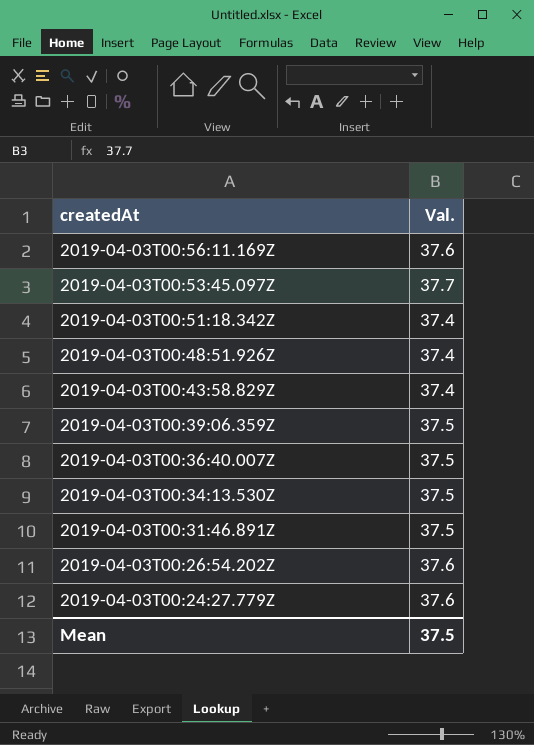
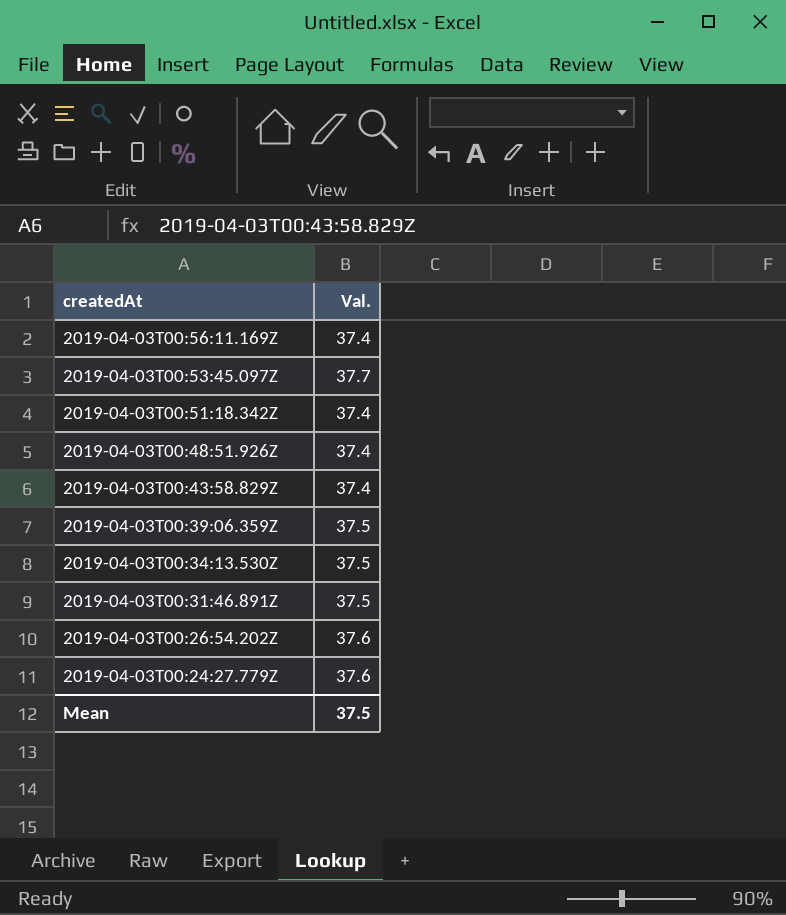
row 2019-04-03T00:36:40.007Z: 37.5 -> none
2019-04-03T00:56:11.169Z | Val.: 37.6 -> 37.4

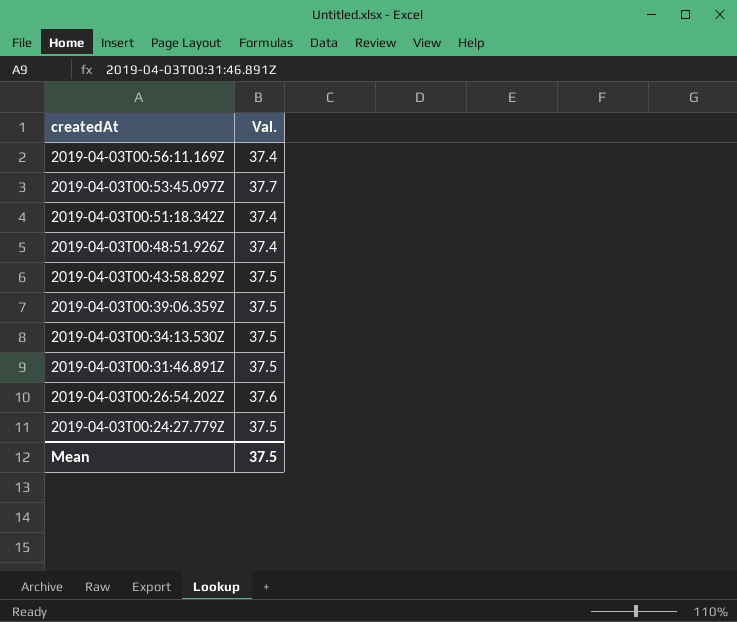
2019-04-03T00:43:58.829Z | Val.: 37.4 -> 37.5
2019-04-03T00:24:27.779Z | Val.: 37.6 -> 37.5

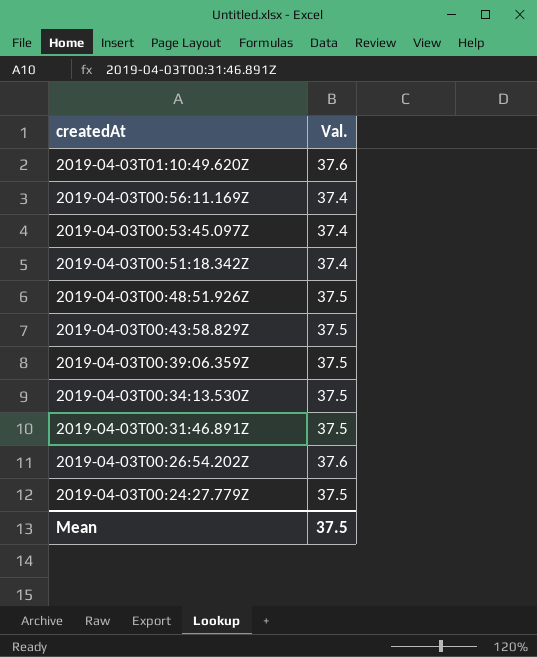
row 2019-04-03T01:10:49.620Z: none -> 37.6
2019-04-03T00:53:45.097Z | Val.: 37.7 -> 37.4
2019-04-03T00:48:51.926Z | Val.: 37.4 -> 37.5

